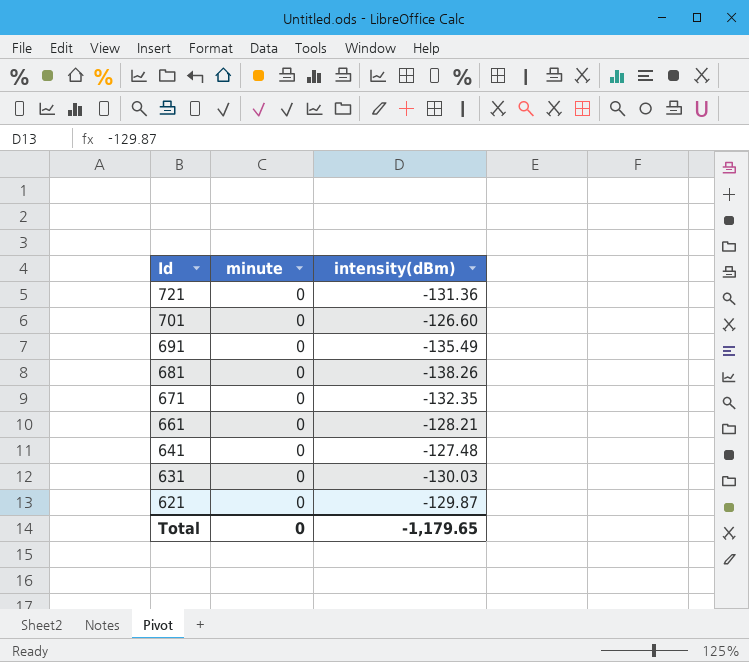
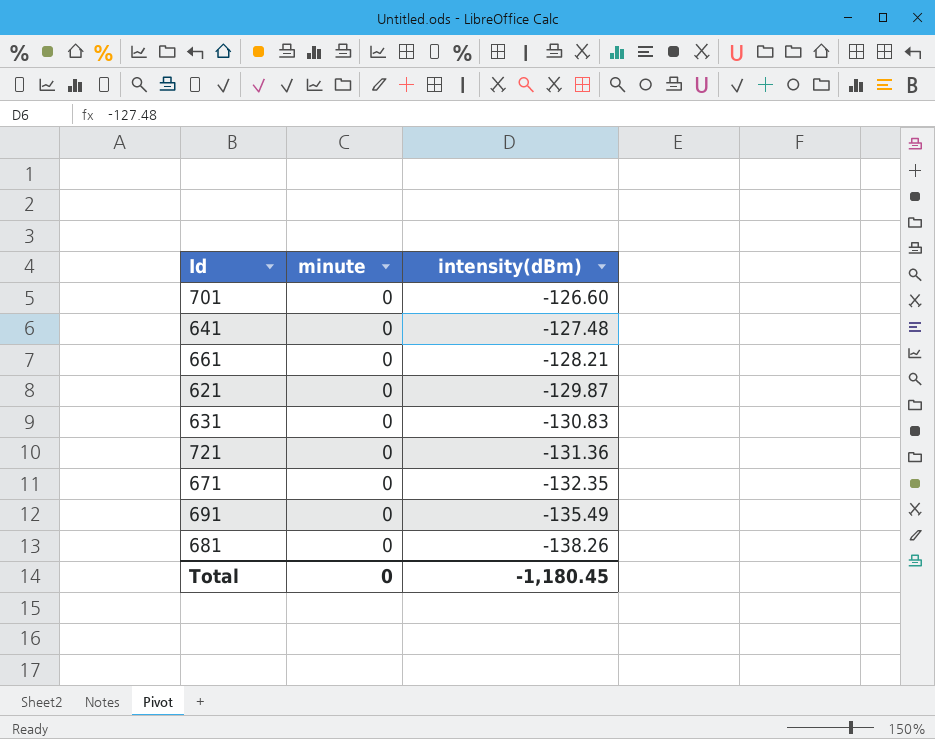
row order: Id descending -> intensity(dBm) descending
631 | intensity(dBm): -130.03 -> -130.83
Total | intensity(dBm): -1,179.65 -> -1,180.45

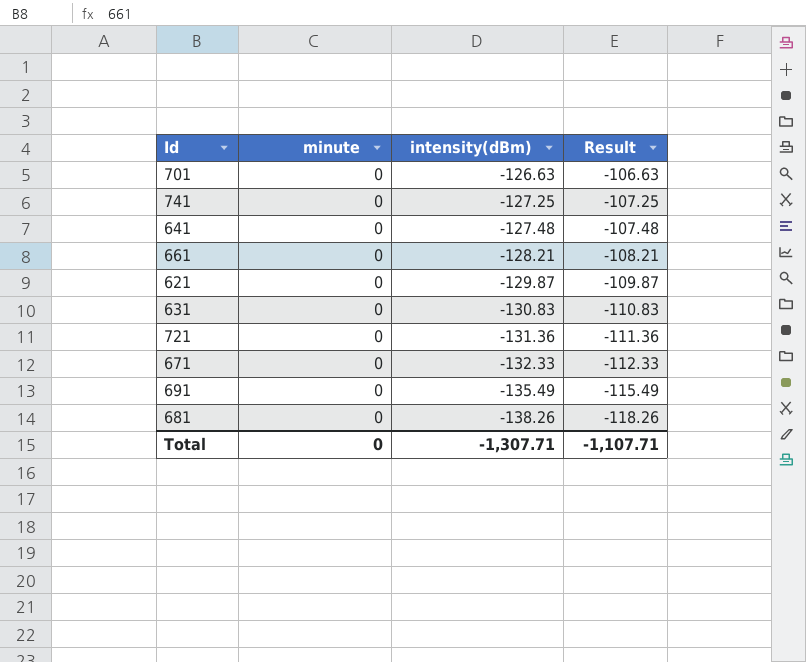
column Result | formula: none -> [intensity(dBm)] + 20
701 | intensity(dBm): -126.60 -> -126.63
row 741: none -> 0 | -127.25 | -107.25
671 | intensity(dBm): -132.35 -> -132.33
Total | intensity(dBm): -1,180.45 -> -1,307.71

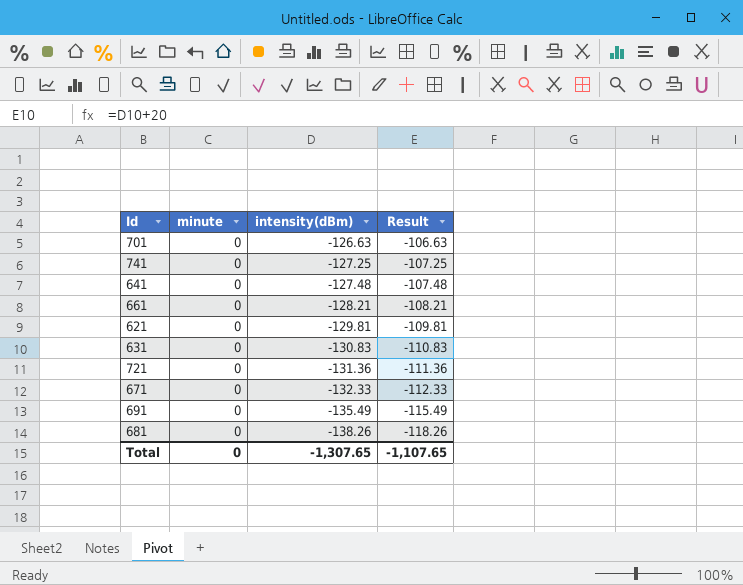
621 | intensity(dBm): -129.87 -> -129.81
621 | Result: -109.87 -> -109.81
Total | intensity(dBm): -1,307.71 -> -1,307.65
Total | Result: -1,107.71 -> -1,107.65

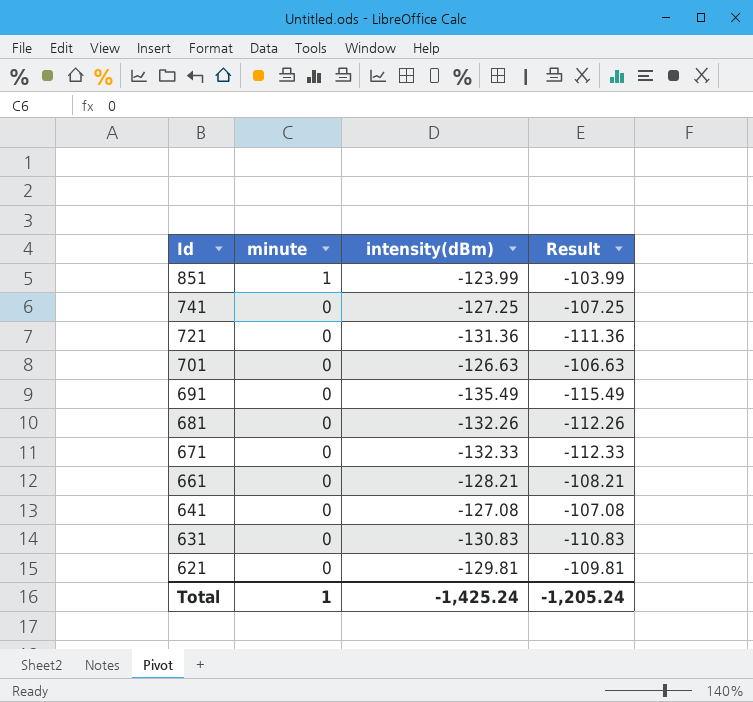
row order: intensity(dBm) descending -> Id descending
row 851: none -> 1 | -123.99 | -103.99
681 | intensity(dBm): -138.26 -> -132.26
681 | Result: -118.26 -> -112.26
641 | intensity(dBm): -127.48 -> -127.08
641 | Result: -107.48 -> -107.08
Total | minute: 0 -> 1
Total | intensity(dBm): -1,307.65 -> -1,425.24
Total | Result: -1,107.65 -> -1,205.24

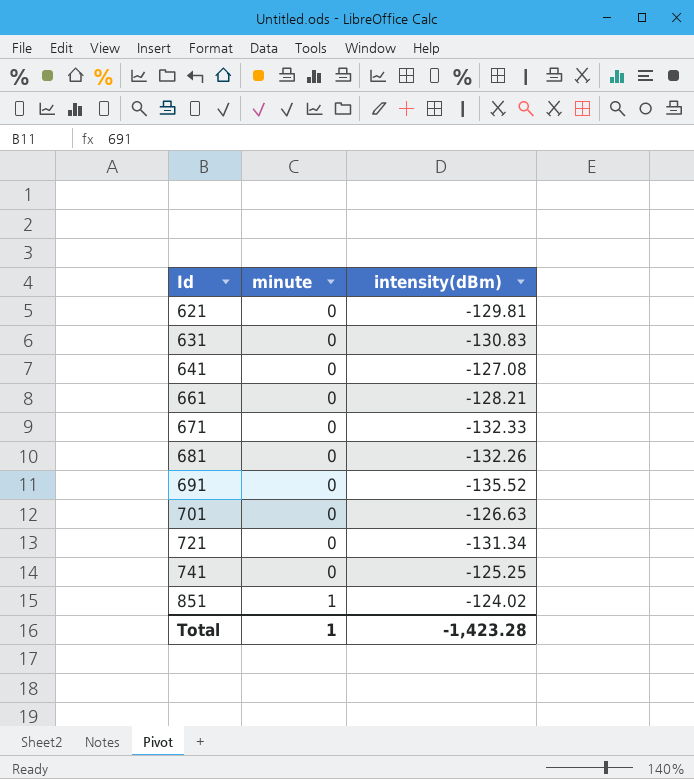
row order: Id descending -> Id ascending
column Result | formula: [intensity(dBm)] + 20 -> none
691 | intensity(dBm): -135.49 -> -135.52
721 | intensity(dBm): -131.36 -> -131.34
741 | intensity(dBm): -127.25 -> -125.25
851 | intensity(dBm): -123.99 -> -124.02
Total | intensity(dBm): -1,425.24 -> -1,423.28

